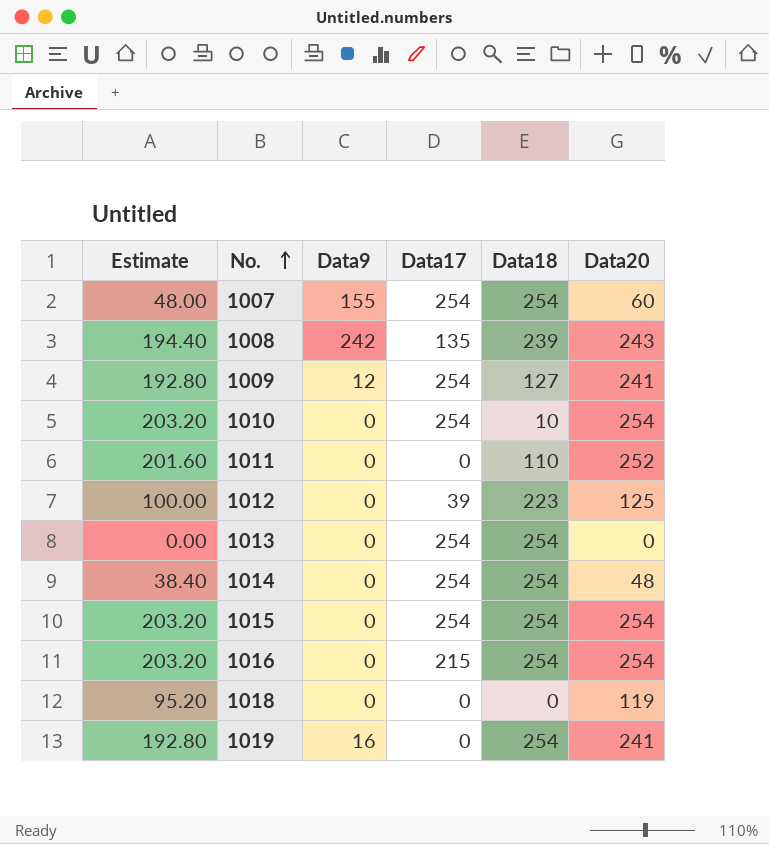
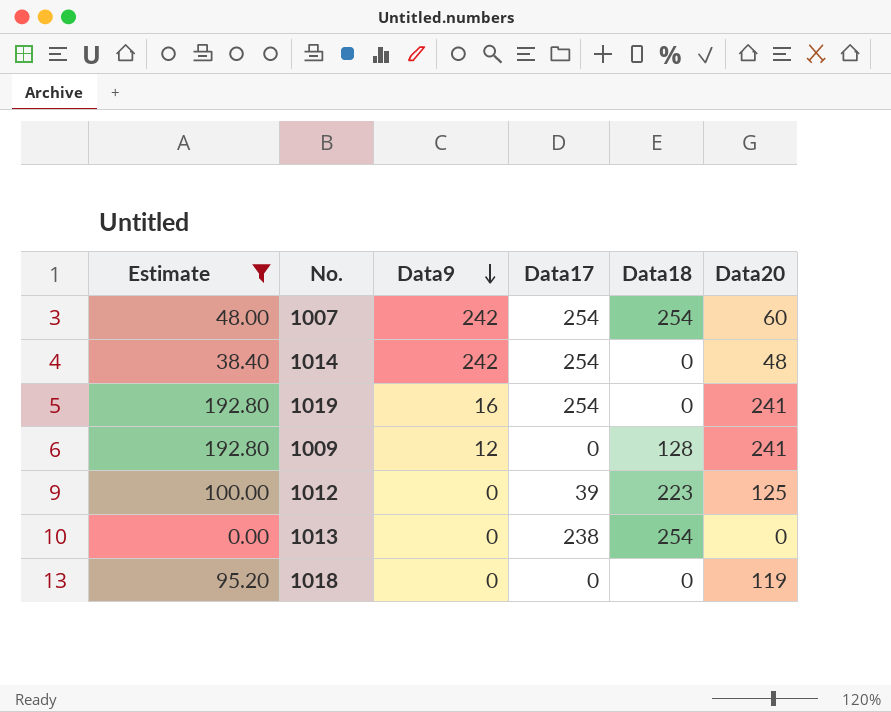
filter: none -> Estimate <= 192.80
row order: No. ascending -> Data9 descending
1007 | Data9: 155 -> 242
1014 | Data9: 0 -> 242
1014 | Data18: 254 -> 0
1019 | Data17: 0 -> 254
1019 | Data18: 254 -> 0
1009 | Data17: 254 -> 0
1009 | Data18: 127 -> 128
1013 | Data17: 254 -> 238

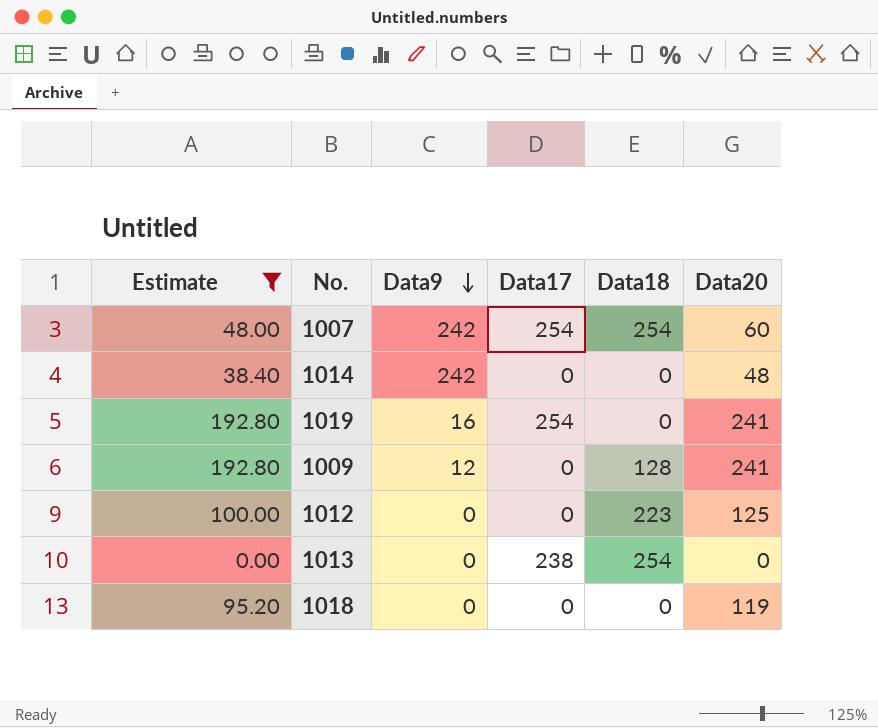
1014 | Data17: 254 -> 0
1012 | Data17: 39 -> 0

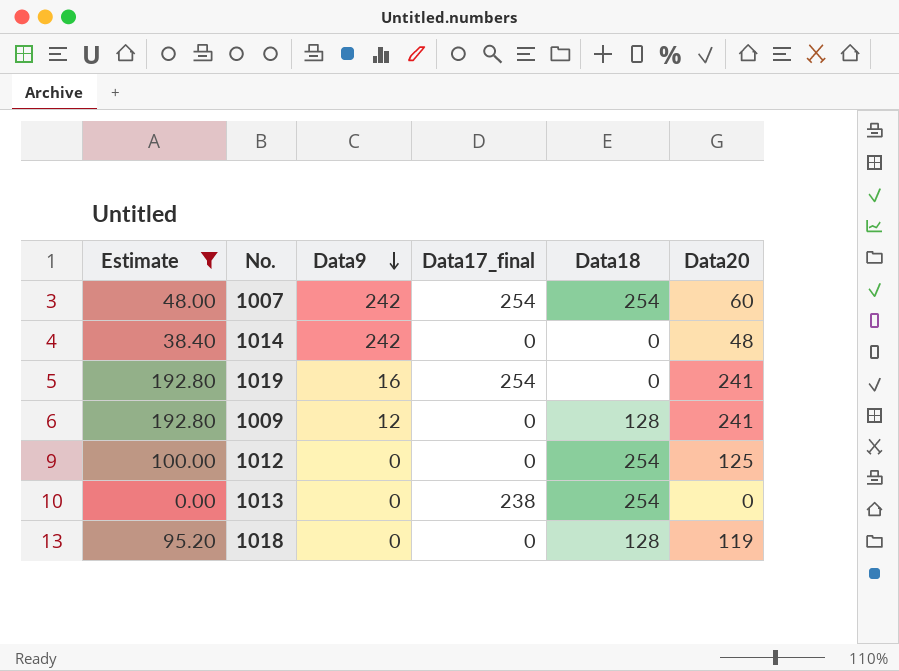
column name: Data17 -> Data17_final
1012 | Data18: 223 -> 254
1018 | Data18: 0 -> 128

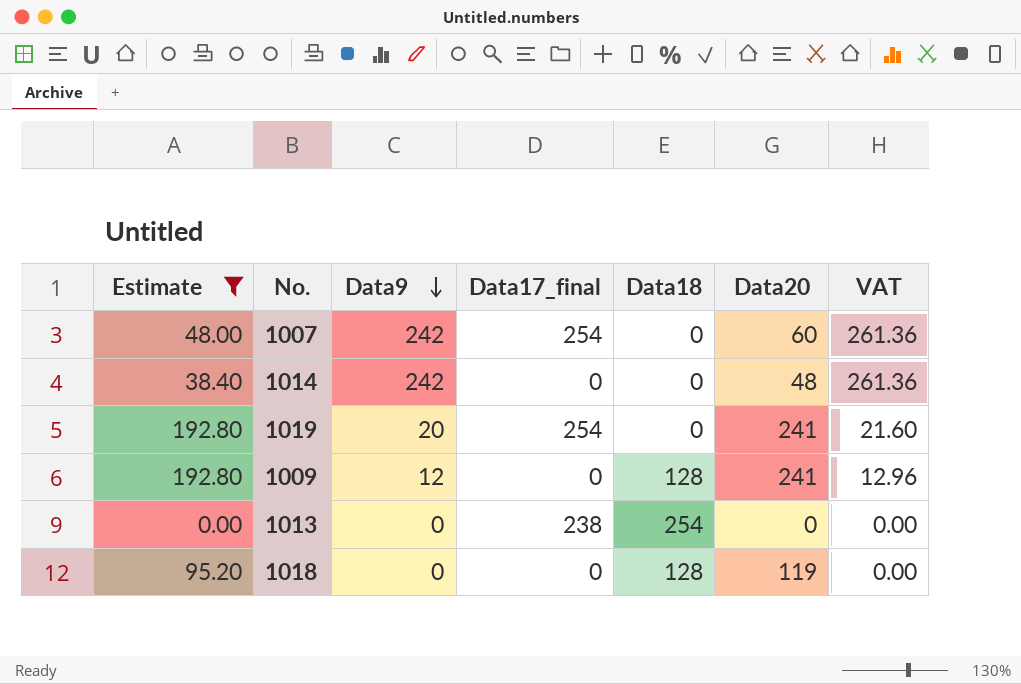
column VAT | formula: none -> [Data9] * 1.08
row 1012: 100.00 | 0 | 0 | 254 | 125 -> none
1007 | Data18: 254 -> 0
1019 | Data9: 16 -> 20

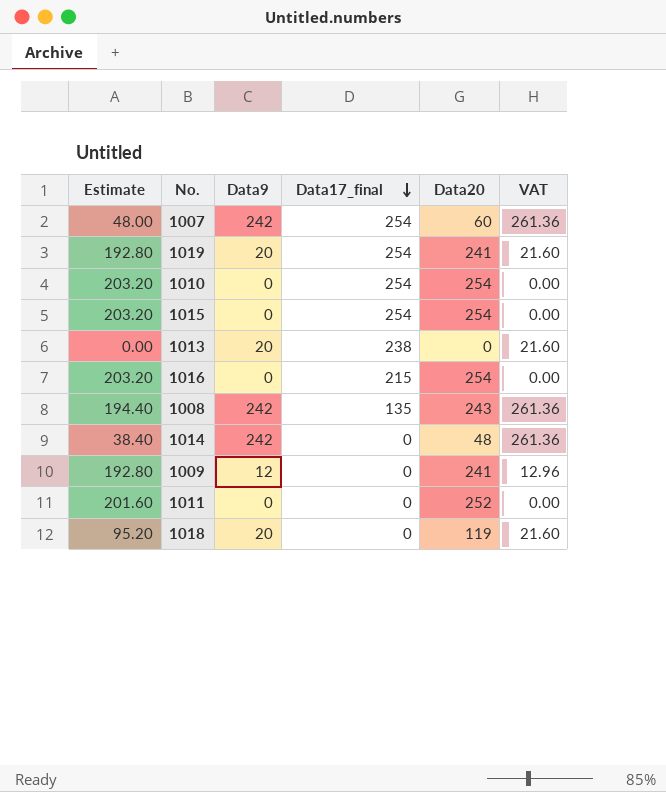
filter: Estimate <= 192.80 -> none
row order: Data9 descending -> Data17_final descending
column Data18 | position: 5 -> none
1013 | Data9: 0 -> 20
1013 | VAT: 0.00 -> 21.60
1018 | Data9: 0 -> 20
1018 | VAT: 0.00 -> 21.60

